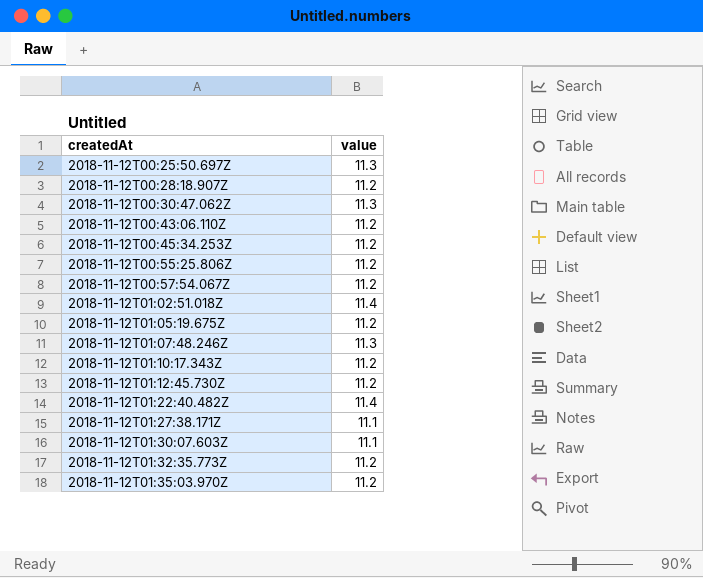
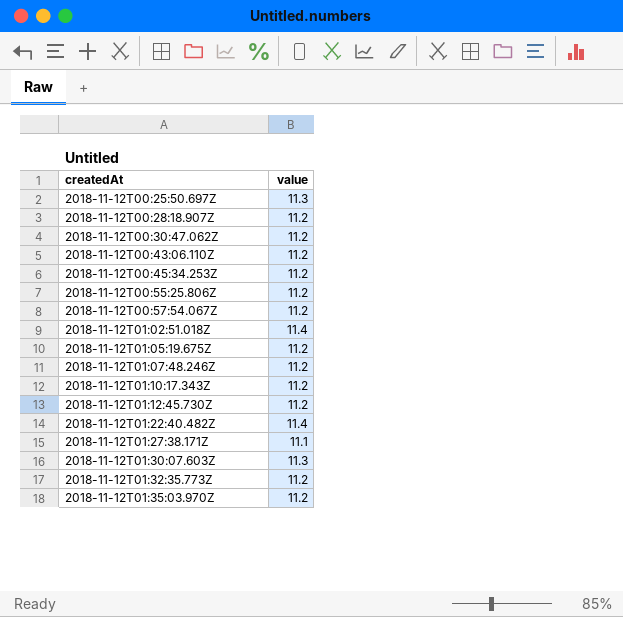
2018-11-12T00:30:47.062Z | value: 11.3 -> 11.2
2018-11-12T01:07:48.246Z | value: 11.3 -> 11.2
2018-11-12T01:30:07.603Z | value: 11.1 -> 11.3

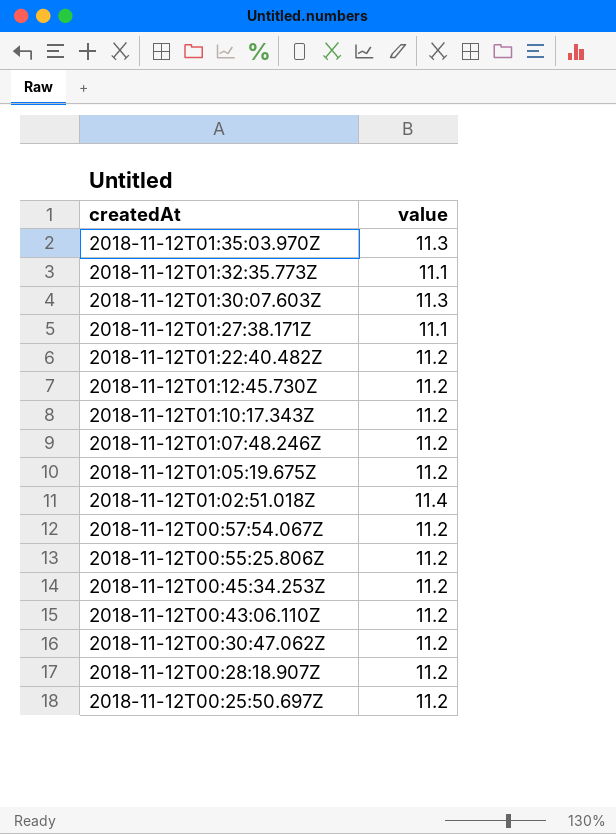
row order: createdAt ascending -> createdAt descending
2018-11-12T01:35:03.970Z | value: 11.2 -> 11.3
2018-11-12T01:32:35.773Z | value: 11.2 -> 11.1
2018-11-12T01:22:40.482Z | value: 11.4 -> 11.2
2018-11-12T00:25:50.697Z | value: 11.3 -> 11.2

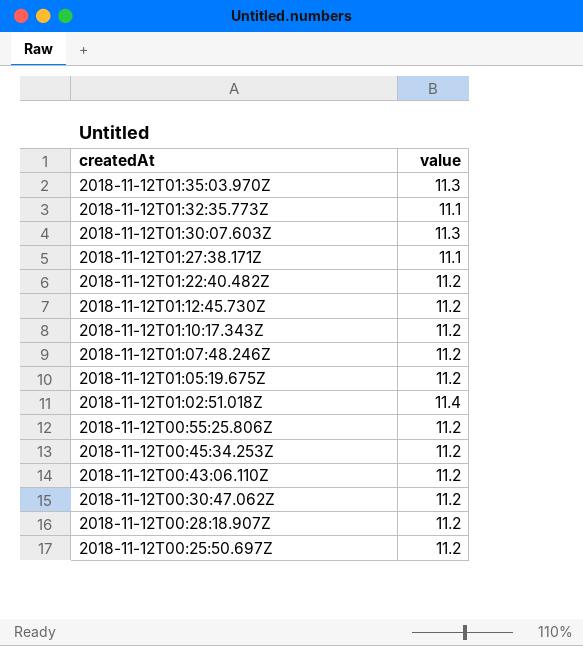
row 2018-11-12T00:57:54.067Z: 11.2 -> none

